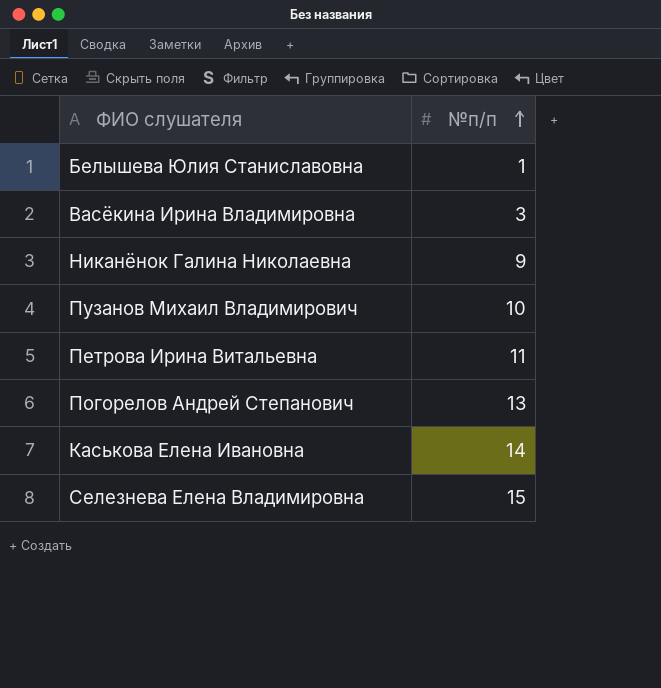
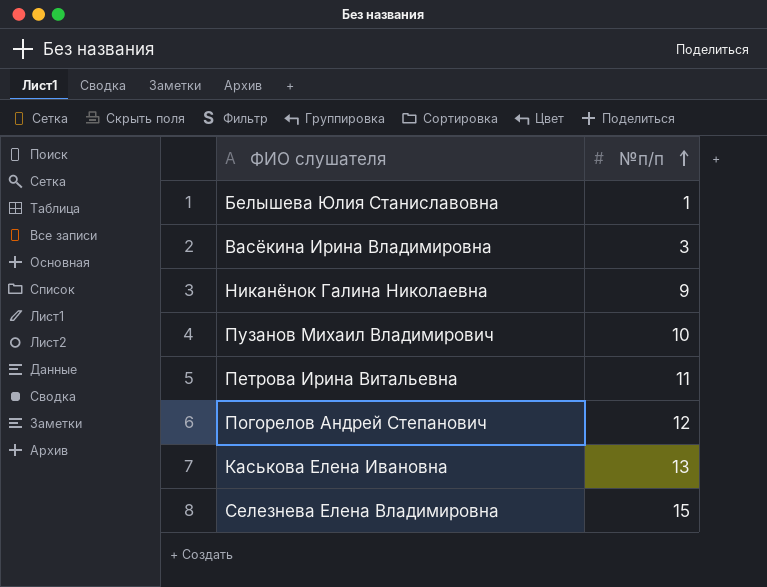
Погорелов Андрей Степанович | №п/п: 13 -> 12
Каськова Елена Ивановна | №п/п: 14 -> 13

